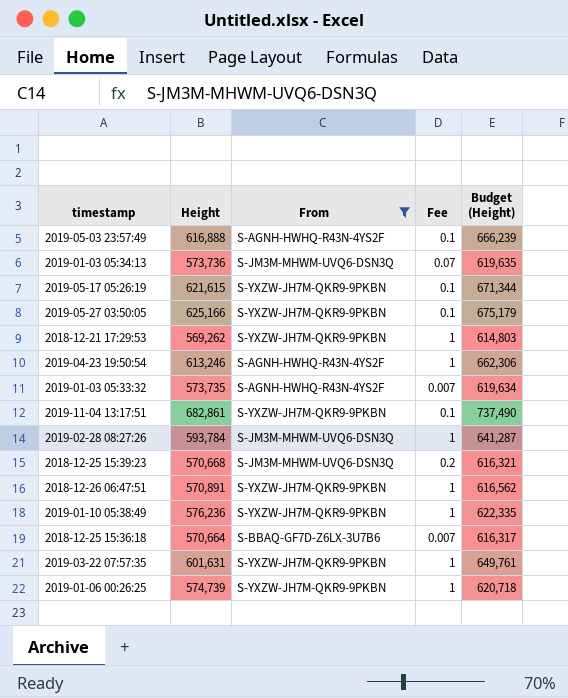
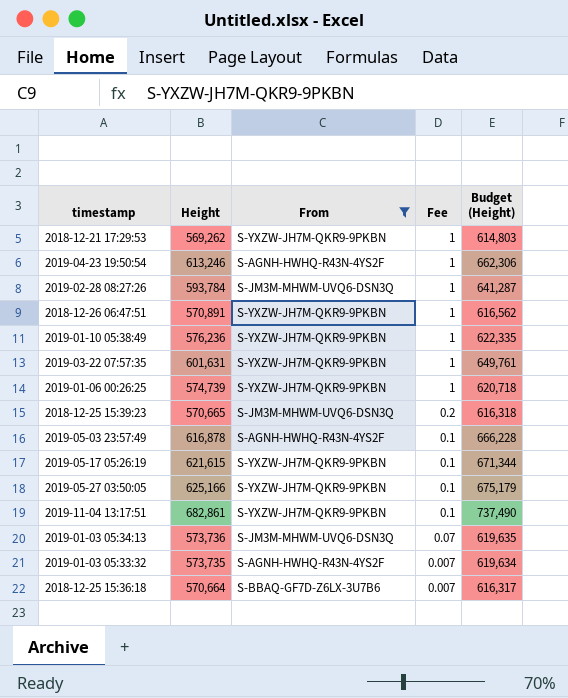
row order: none -> Fee descending
2018-12-25 15:39:23 | Height: 570,668 -> 570,665
2018-12-25 15:39:23 | Budget (Height): 616,321 -> 616,318
2019-05-03 23:57:49 | Height: 616,888 -> 616,878
2019-05-03 23:57:49 | Budget (Height): 666,239 -> 666,228

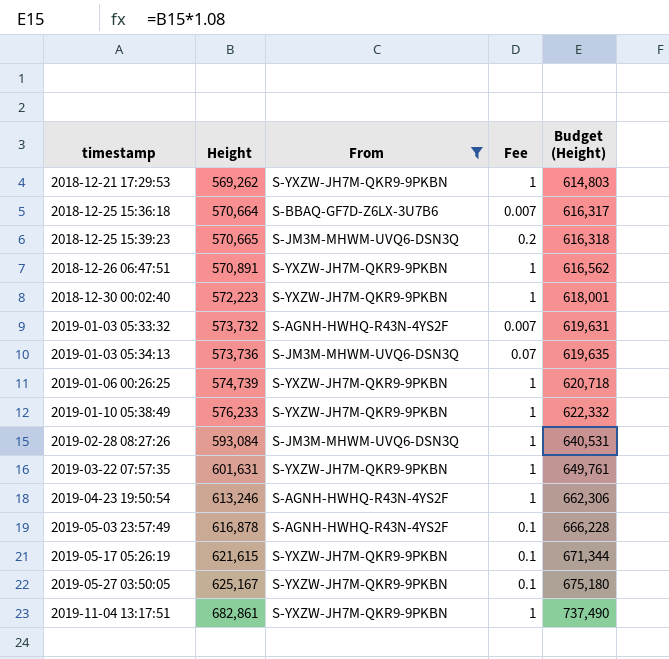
row order: Fee descending -> timestamp ascending
row 2018-12-30 00:02:40: none -> 572,223 | S-YXZW-JH7M-QKR9-9PKBN | 1 | 618,001
2019-01-03 05:33:32 | Height: 573,735 -> 573,732
2019-01-03 05:33:32 | Budget (Height): 619,634 -> 619,631
2019-01-10 05:38:49 | Height: 576,236 -> 576,233
2019-01-10 05:38:49 | Budget (Height): 622,335 -> 622,332
2019-02-28 08:27:26 | Height: 593,784 -> 593,084
2019-02-28 08:27:26 | Budget (Height): 641,287 -> 640,531
2019-05-27 03:50:05 | Height: 625,166 -> 625,167
2019-05-27 03:50:05 | Budget (Height): 675,179 -> 675,180
2019-11-04 13:17:51 | Fee: 0.1 -> 1

